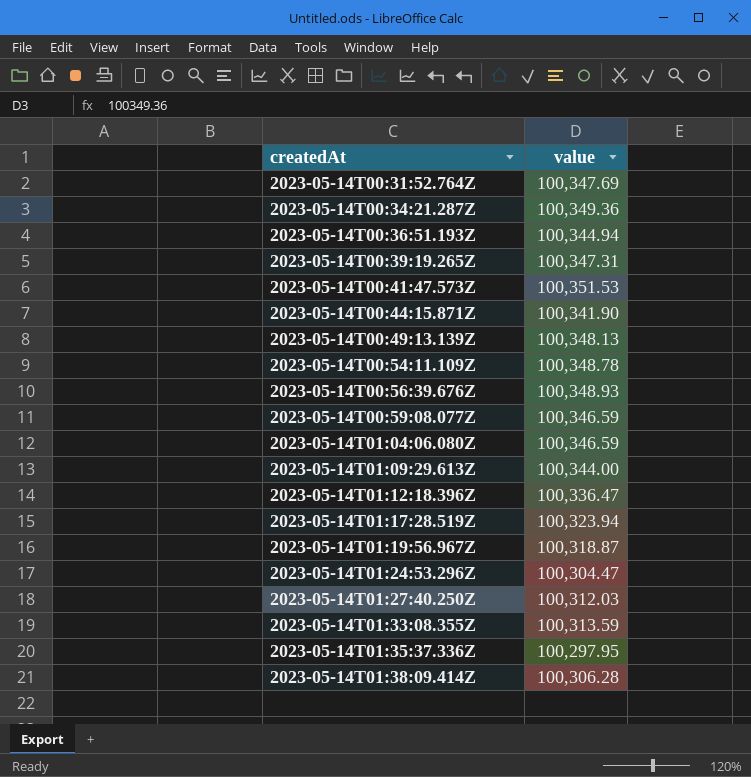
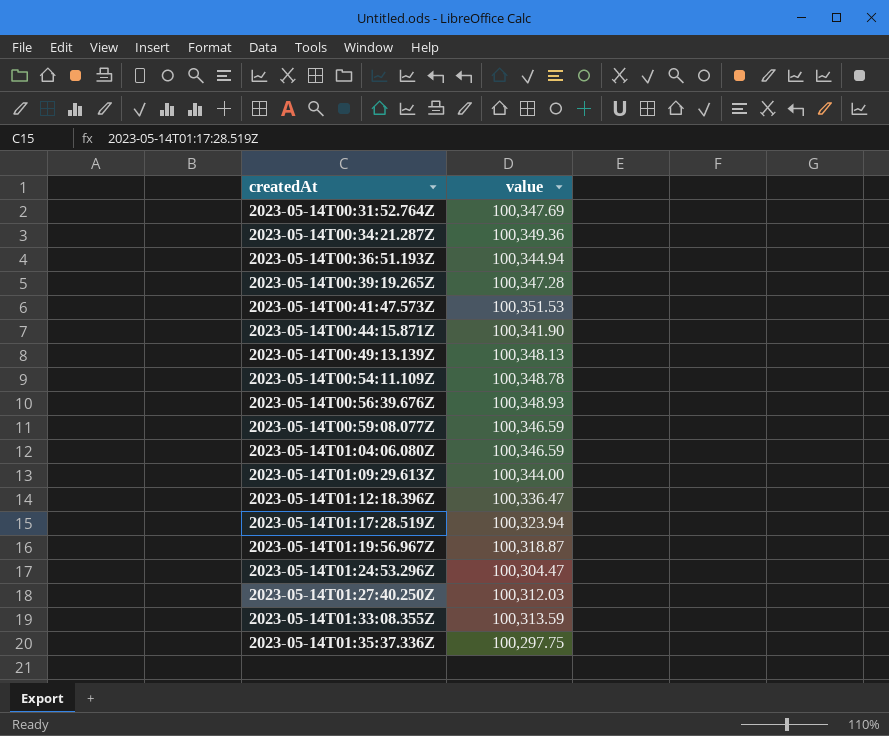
row 2023-05-14T01:38:09.414Z: 100,306.28 -> none
2023-05-14T00:39:19.265Z | value: 100,347.31 -> 100,347.28
2023-05-14T01:35:37.336Z | value: 100,297.95 -> 100,297.75

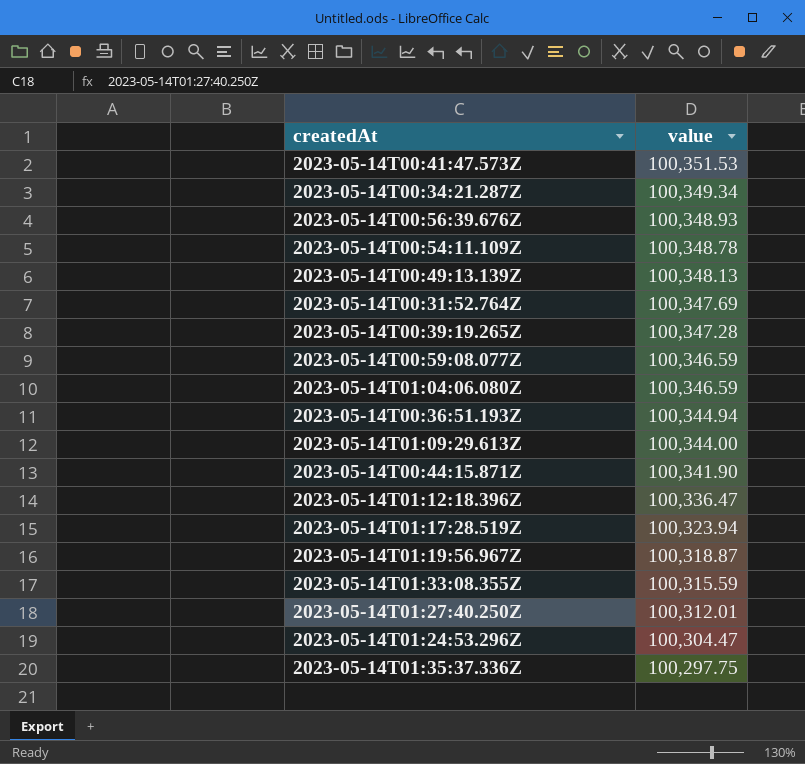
row order: createdAt ascending -> value descending
2023-05-14T00:34:21.287Z | value: 100,349.36 -> 100,349.34
2023-05-14T01:33:08.355Z | value: 100,313.59 -> 100,315.59
2023-05-14T01:27:40.250Z | value: 100,312.03 -> 100,312.01

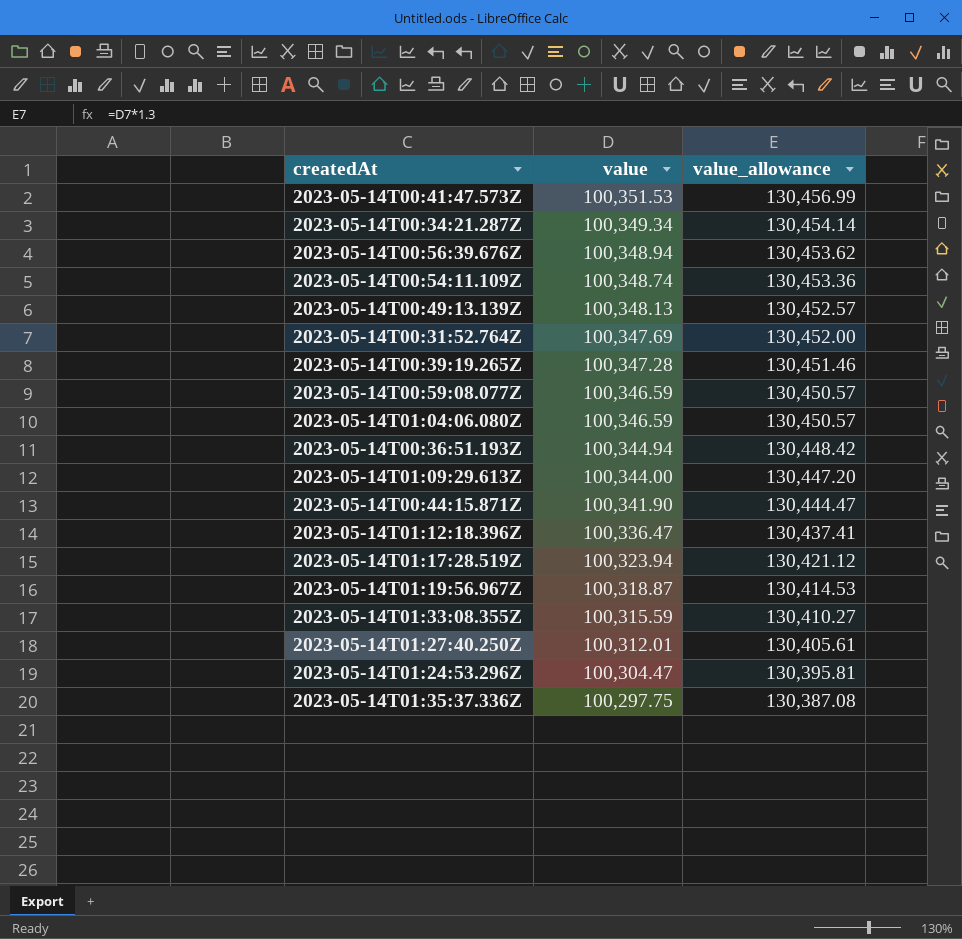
column value_allowance | formula: none -> [value] * 1.3
2023-05-14T00:56:39.676Z | value: 100,348.93 -> 100,348.94
2023-05-14T00:54:11.109Z | value: 100,348.78 -> 100,348.74

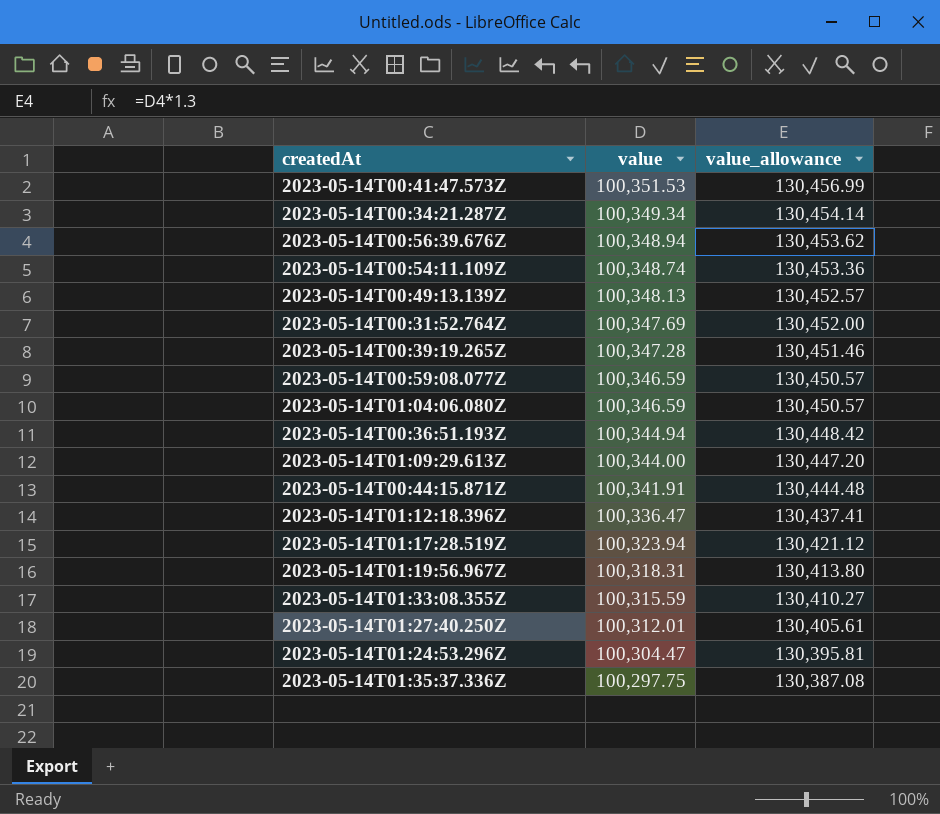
2023-05-14T00:44:15.871Z | value: 100,341.90 -> 100,341.91
2023-05-14T00:44:15.871Z | value_allowance: 130,444.47 -> 130,444.48
2023-05-14T01:19:56.967Z | value: 100,318.87 -> 100,318.31
2023-05-14T01:19:56.967Z | value_allowance: 130,414.53 -> 130,413.80

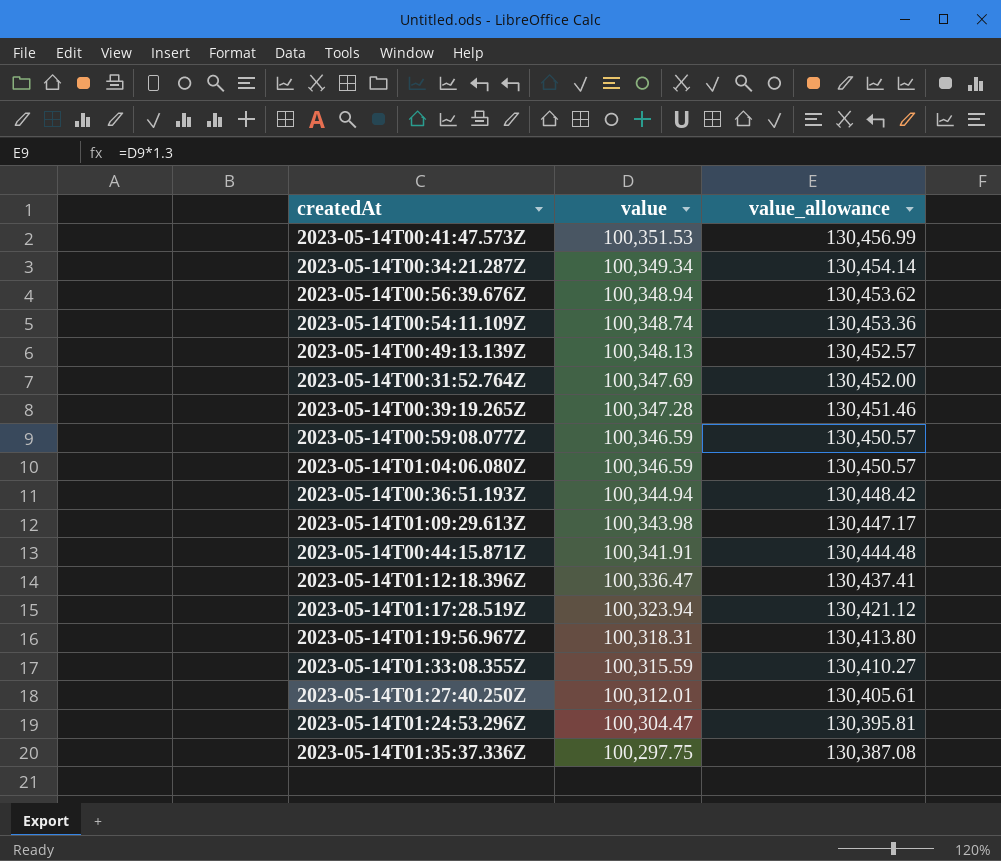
2023-05-14T01:09:29.613Z | value: 100,344.00 -> 100,343.98
2023-05-14T01:09:29.613Z | value_allowance: 130,447.20 -> 130,447.17

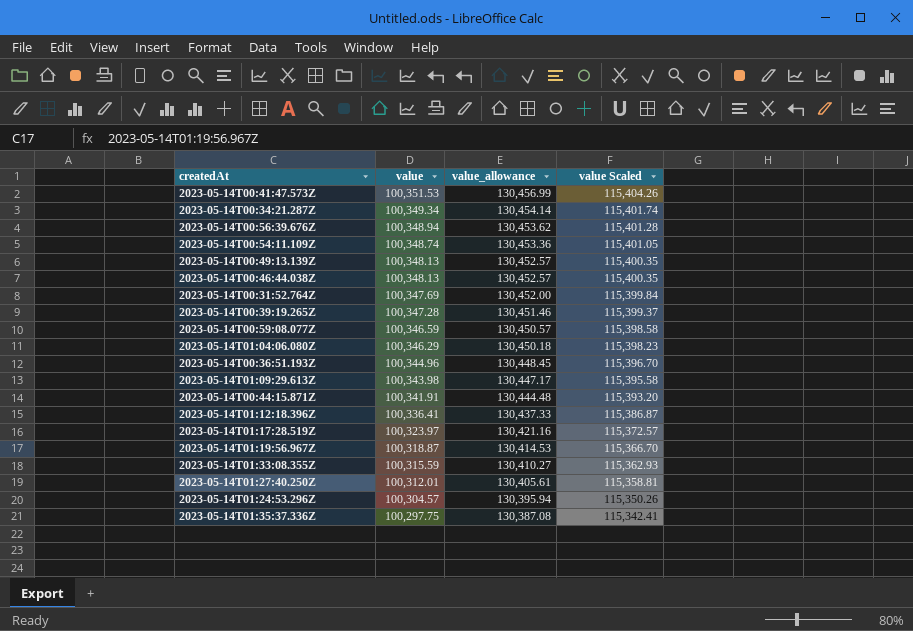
column value Scaled | formula: none -> [value] * 1.15
row 2023-05-14T00:46:44.038Z: none -> 100,348.13 | 130,452.57 | 115,400.35
2023-05-14T01:04:06.080Z | value: 100,346.59 -> 100,346.29
2023-05-14T01:04:06.080Z | value_allowance: 130,450.57 -> 130,450.18
2023-05-14T00:36:51.193Z | value: 100,344.94 -> 100,344.96
2023-05-14T00:36:51.193Z | value_allowance: 130,448.42 -> 130,448.45
2023-05-14T01:12:18.396Z | value: 100,336.47 -> 100,336.41
2023-05-14T01:12:18.396Z | value_allowance: 130,437.41 -> 130,437.33
2023-05-14T01:17:28.519Z | value: 100,323.94 -> 100,323.97
2023-05-14T01:17:28.519Z | value_allowance: 130,421.12 -> 130,421.16
2023-05-14T01:19:56.967Z | value: 100,318.31 -> 100,318.87
2023-05-14T01:19:56.967Z | value_allowance: 130,413.80 -> 130,414.53
2023-05-14T01:24:53.296Z | value: 100,304.47 -> 100,304.57
2023-05-14T01:24:53.296Z | value_allowance: 130,395.81 -> 130,395.94

